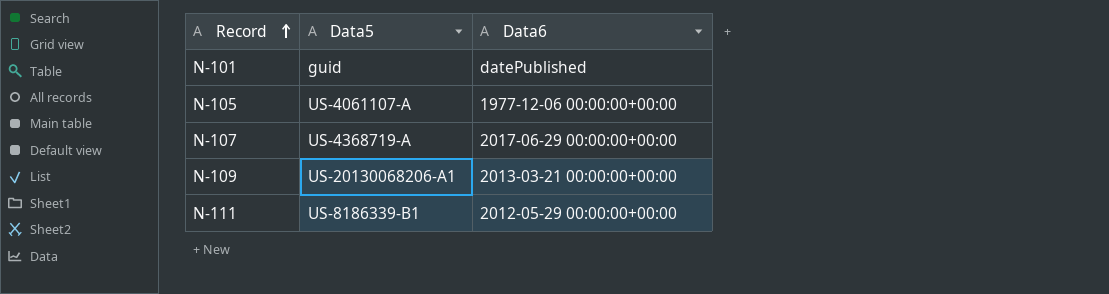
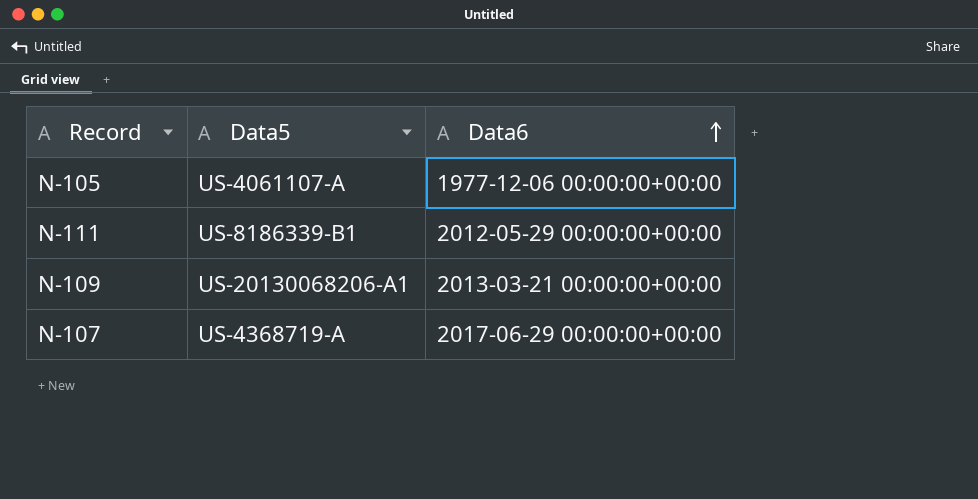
row order: Record ascending -> Data6 ascending
row N-101: guid | datePublished -> none

